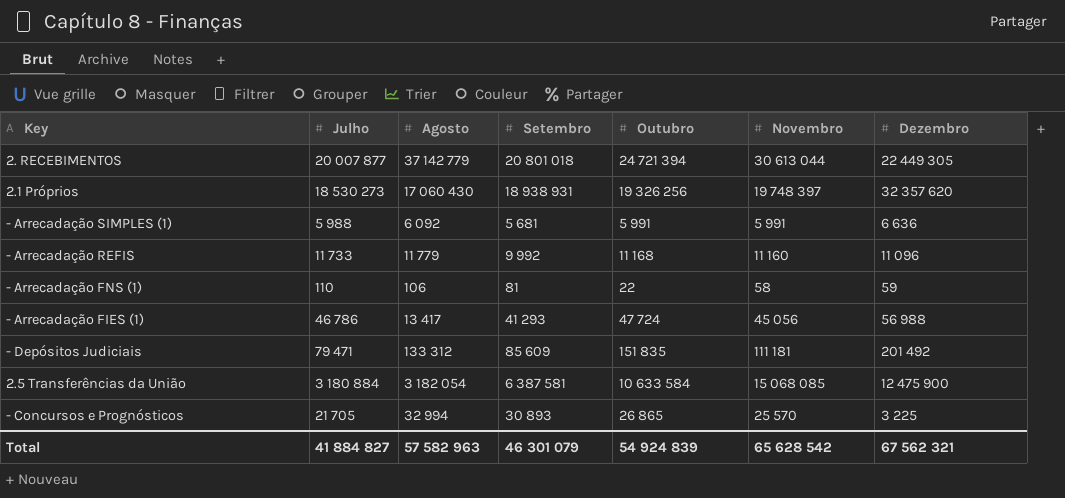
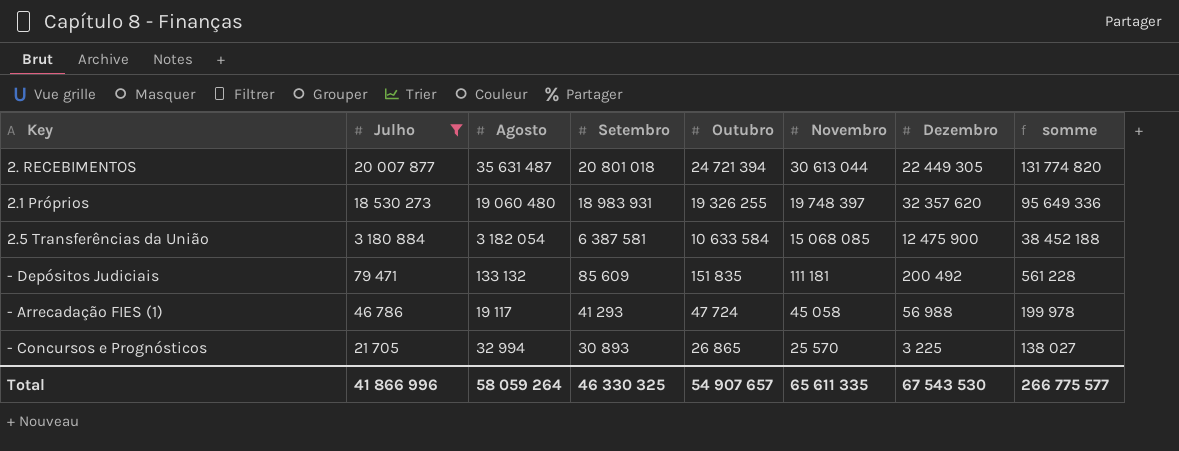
filter: none -> Julho >= 21 705
row order: none -> Julho descending
column somme | formula: none -> [Julho] + [Agosto] + [Setembro] + [Outubro] + [Novembro]
2. RECEBIMENTOS | Agosto: 37 142 779 -> 35 631 487
2.1 Próprios | Agosto: 17 060 430 -> 19 060 480
2.1 Próprios | Setembro: 18 938 931 -> 18 983 931
2.1 Próprios | Outubro: 19 326 256 -> 19 326 255
- Depósitos Judiciais | Agosto: 133 312 -> 133 132
- Depósitos Judiciais | Dezembro: 201 492 -> 200 492
- Arrecadação FIES (1) | Agosto: 13 417 -> 19 117
- Arrecadação FIES (1) | Novembro: 45 056 -> 45 058
Total | Julho: 41 884 827 -> 41 866 996
Total | Agosto: 57 582 963 -> 58 059 264
Total | Setembro: 46 301 079 -> 46 330 325
Total | Outubro: 54 924 839 -> 54 907 657
Total | Novembro: 65 628 542 -> 65 611 335
Total | Dezembro: 67 562 321 -> 67 543 530

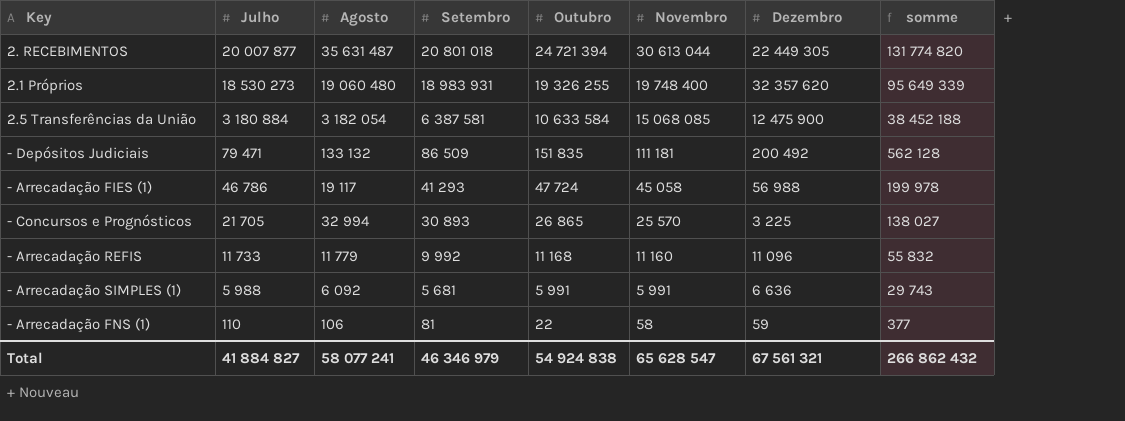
filter: Julho >= 21 705 -> none
2.1 Próprios | Novembro: 19 748 397 -> 19 748 400
2.1 Próprios | somme: 95 649 336 -> 95 649 339
- Depósitos Judiciais | Setembro: 85 609 -> 86 509
- Depósitos Judiciais | somme: 561 228 -> 562 128
Total | Julho: 41 866 996 -> 41 884 827
Total | Agosto: 58 059 264 -> 58 077 241
Total | Setembro: 46 330 325 -> 46 346 979
Total | Outubro: 54 907 657 -> 54 924 838
Total | Novembro: 65 611 335 -> 65 628 547
Total | Dezembro: 67 543 530 -> 67 561 321
Total | somme: 266 775 577 -> 266 862 432

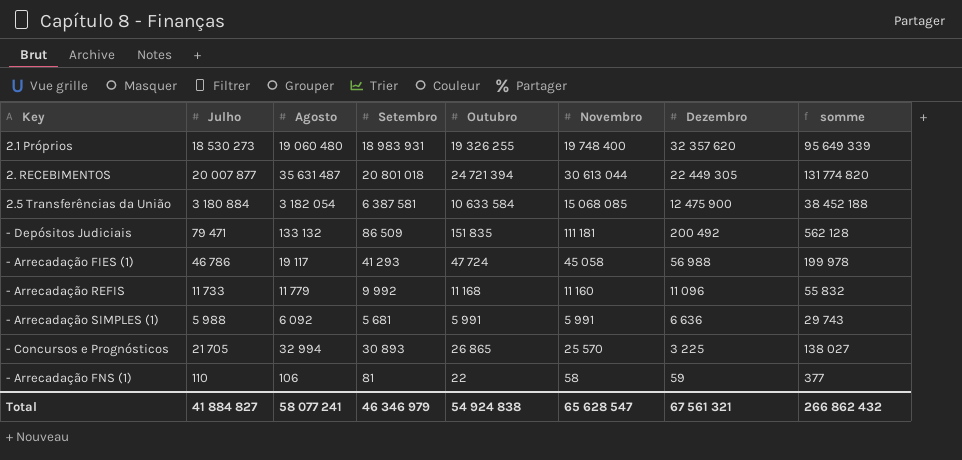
row order: Julho descending -> Dezembro descending

